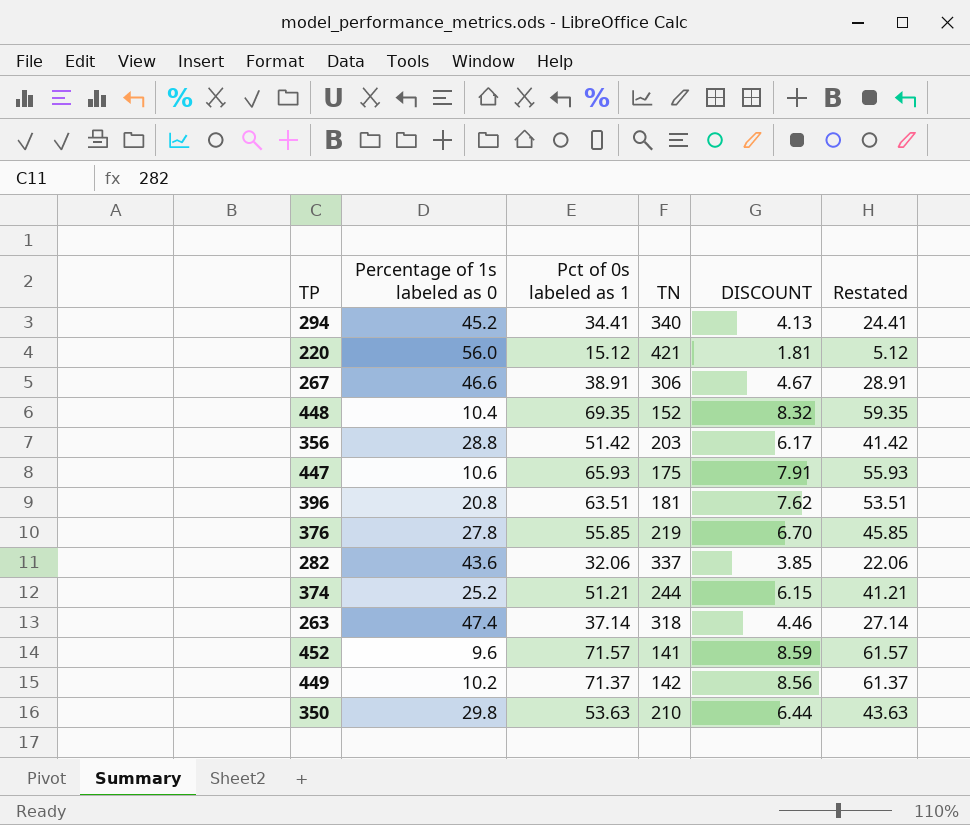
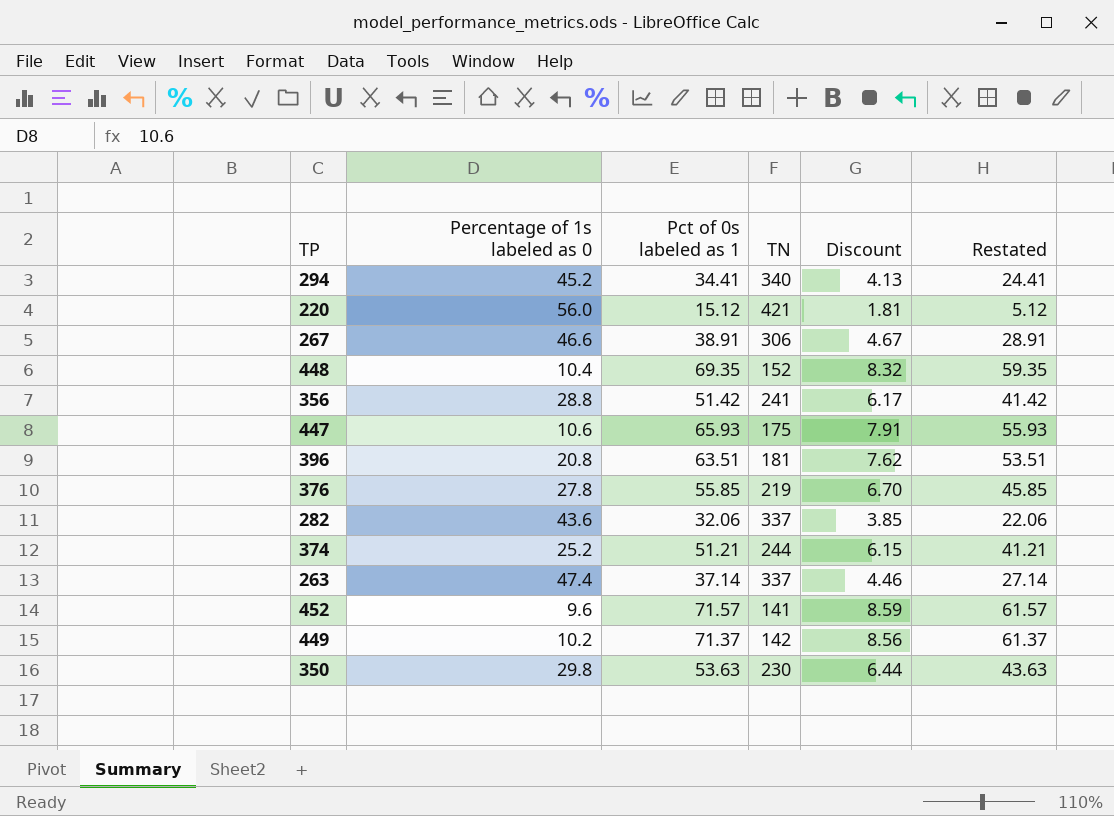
column name: DISCOUNT -> Discount
356 | TN: 203 -> 241
263 | TN: 318 -> 337
350 | TN: 210 -> 230

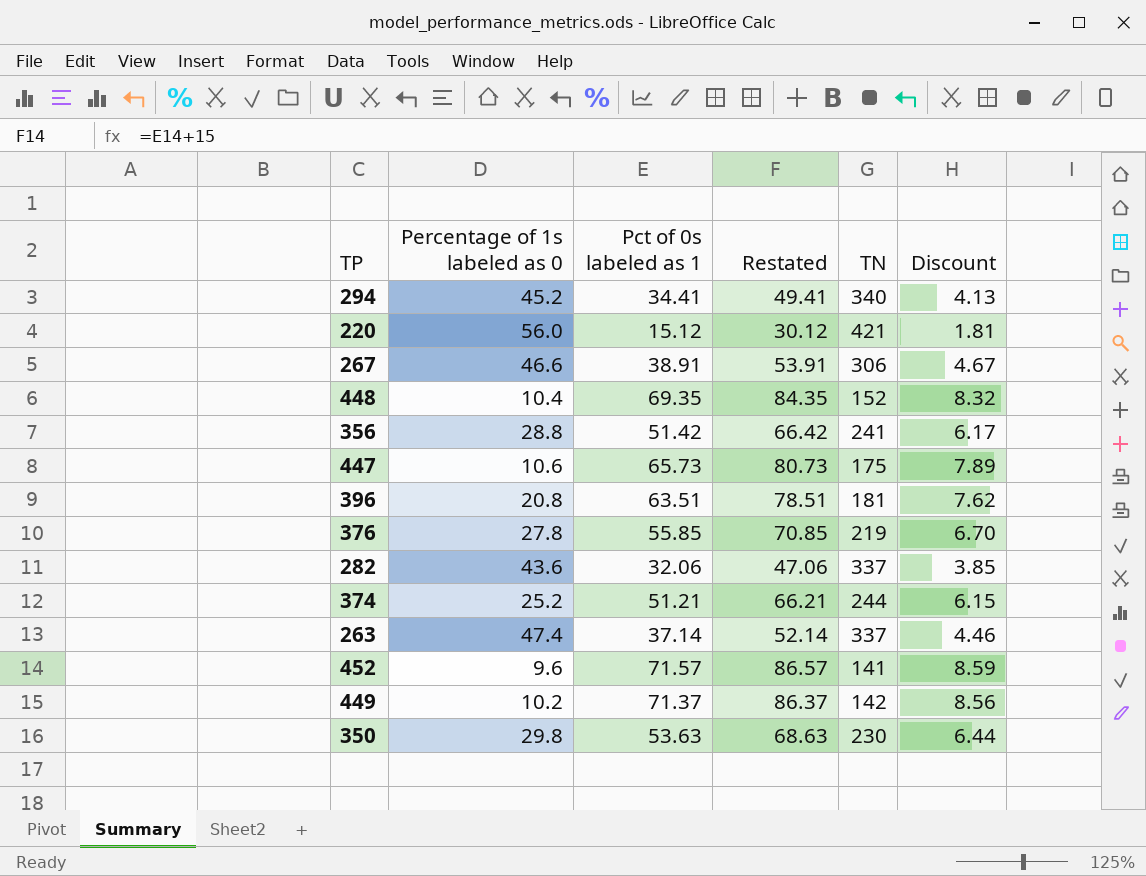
column Restated | formula: [Pct of 0s labeled as 1] - 10 -> [Pct of 0s labeled as 1] + 15
column Restated | position: 6 -> 4
447 | Pct of 0s labeled as 1: 65.93 -> 65.73
447 | Discount: 7.91 -> 7.89

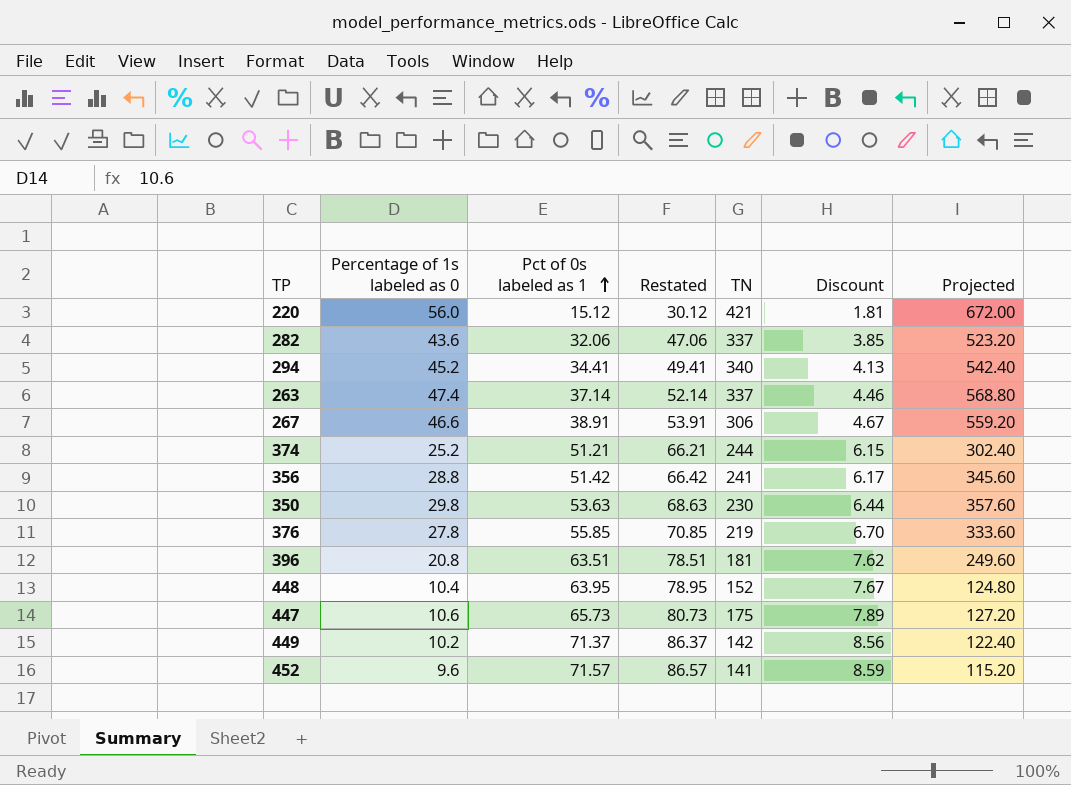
row order: none -> Pct of 0s labeled as 1 ascending
column Projected | formula: none -> [Percentage of 1s labeled as 0] * 12
448 | Pct of 0s labeled as 1: 69.35 -> 63.95
448 | Restated: 84.35 -> 78.95
448 | Discount: 8.32 -> 7.67

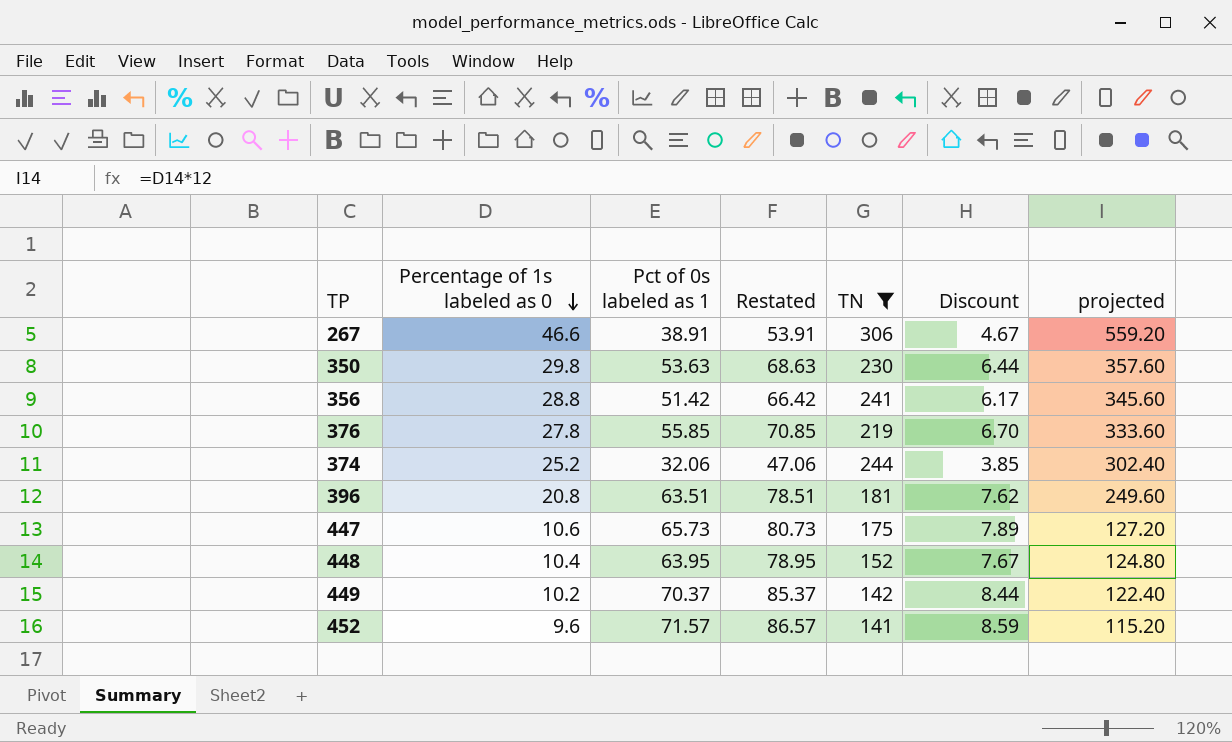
filter: none -> TN <= 306
row order: Pct of 0s labeled as 1 ascending -> Percentage of 1s labeled as 0 descending
column name: Projected -> projected
374 | Pct of 0s labeled as 1: 51.21 -> 32.06
374 | Restated: 66.21 -> 47.06
374 | Discount: 6.15 -> 3.85
449 | Pct of 0s labeled as 1: 71.37 -> 70.37
449 | Restated: 86.37 -> 85.37
449 | Discount: 8.56 -> 8.44

